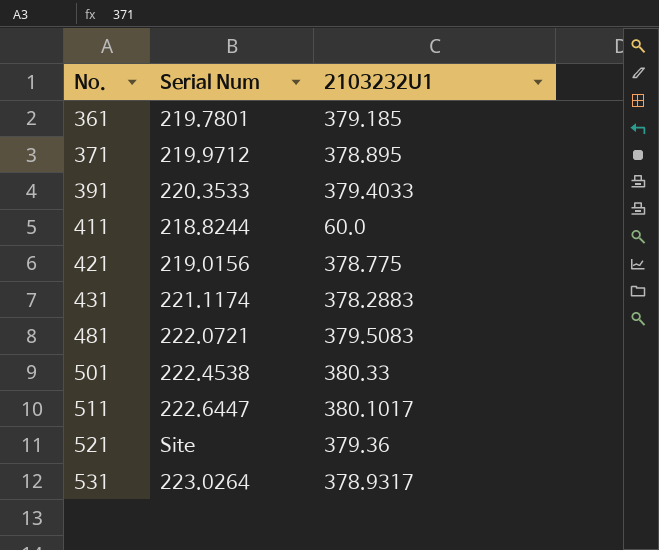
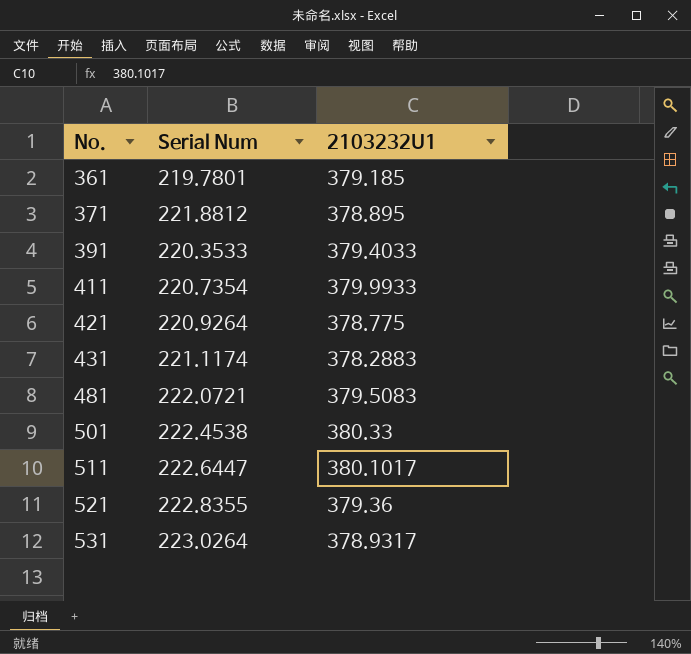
371 | Serial Num: 219.9712 -> 221.8812
411 | Serial Num: 218.8244 -> 220.7354
411 | 2103232U1: 60.0 -> 379.9933
421 | Serial Num: 219.0156 -> 220.9264
521 | Serial Num: Site -> 222.8355

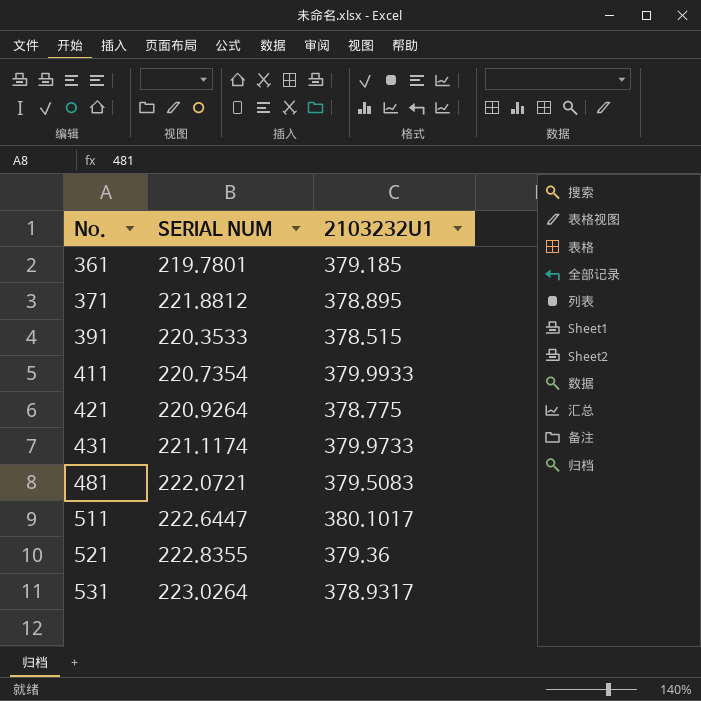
column name: Serial Num -> SERIAL NUM
row 501: 222.4538 | 380.33 -> none
391 | 2103232U1: 379.4033 -> 378.515
431 | 2103232U1: 378.2883 -> 379.9733

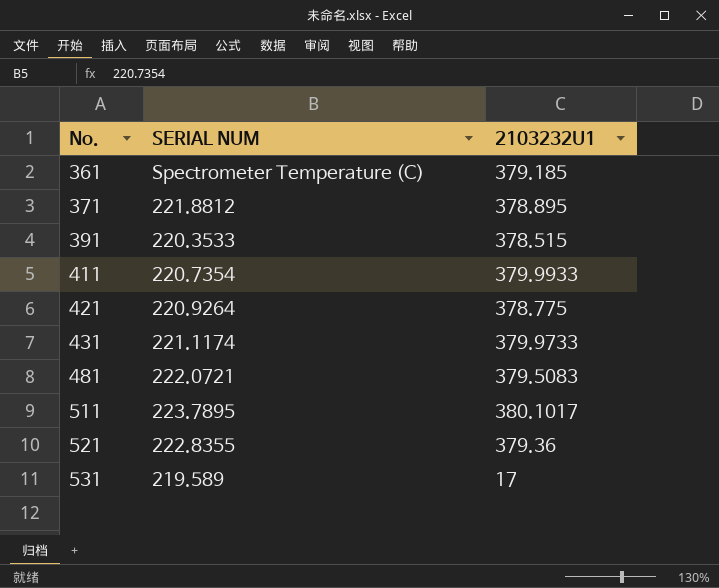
361 | SERIAL NUM: 219.7801 -> Spectrometer Temperature (C)
511 | SERIAL NUM: 222.6447 -> 223.7895
531 | SERIAL NUM: 223.0264 -> 219.589
531 | 2103232U1: 378.9317 -> 17

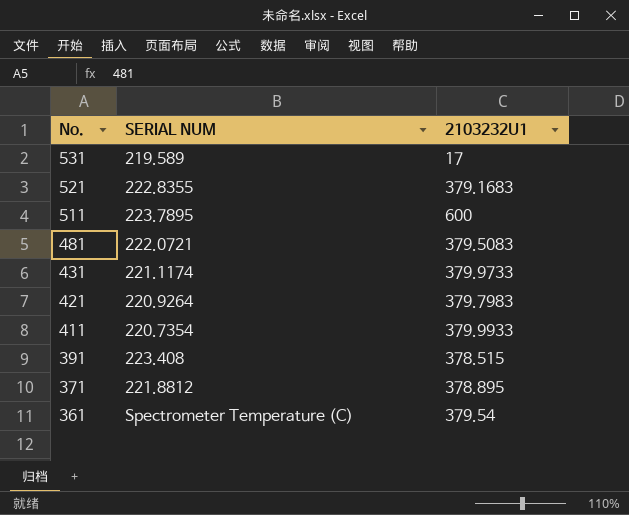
row order: No. ascending -> No. descending
521 | 2103232U1: 379.36 -> 379.1683
511 | 2103232U1: 380.1017 -> 600
421 | 2103232U1: 378.775 -> 379.7983
391 | SERIAL NUM: 220.3533 -> 223.408
361 | 2103232U1: 379.185 -> 379.54

